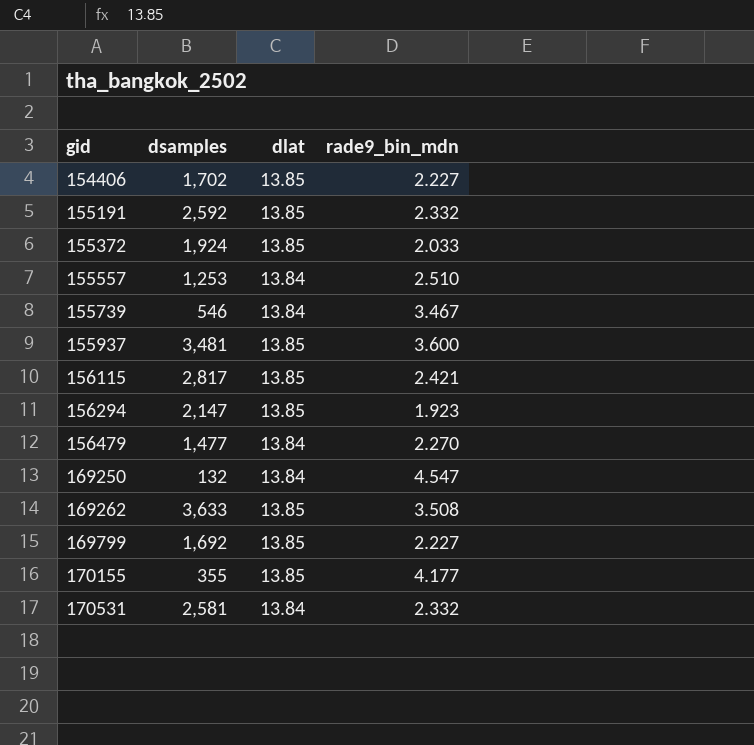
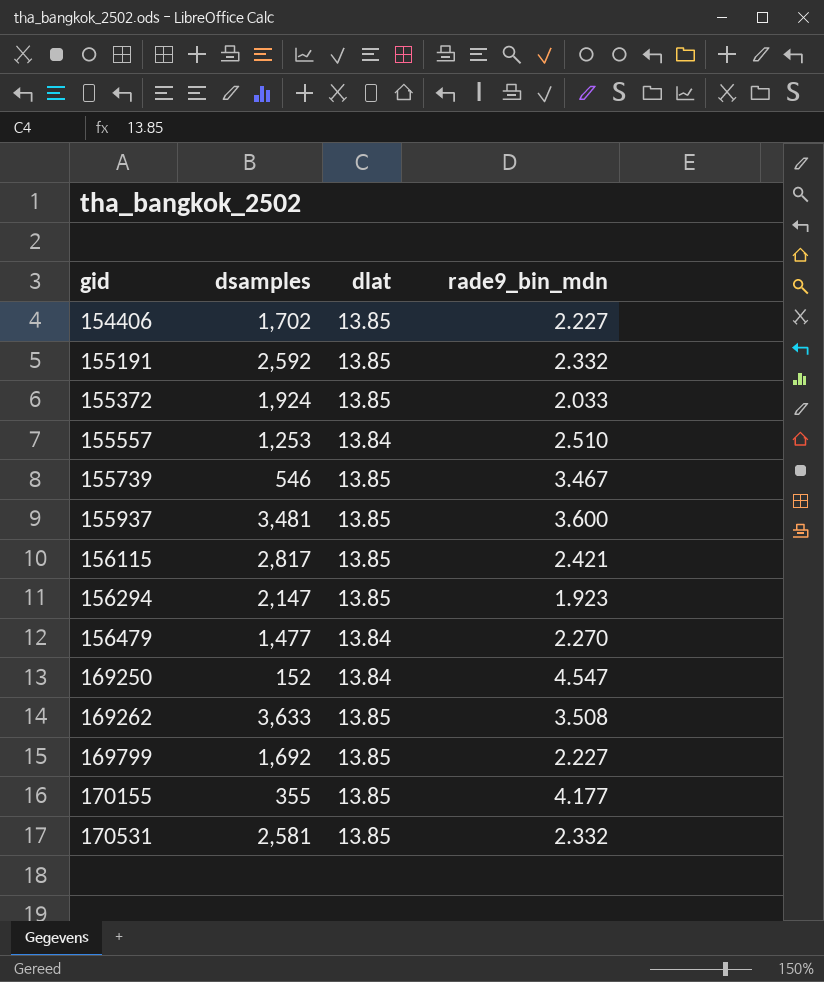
155739 | dlat: 13.84 -> 13.85
169250 | dsamples: 132 -> 152
170531 | dlat: 13.84 -> 13.85

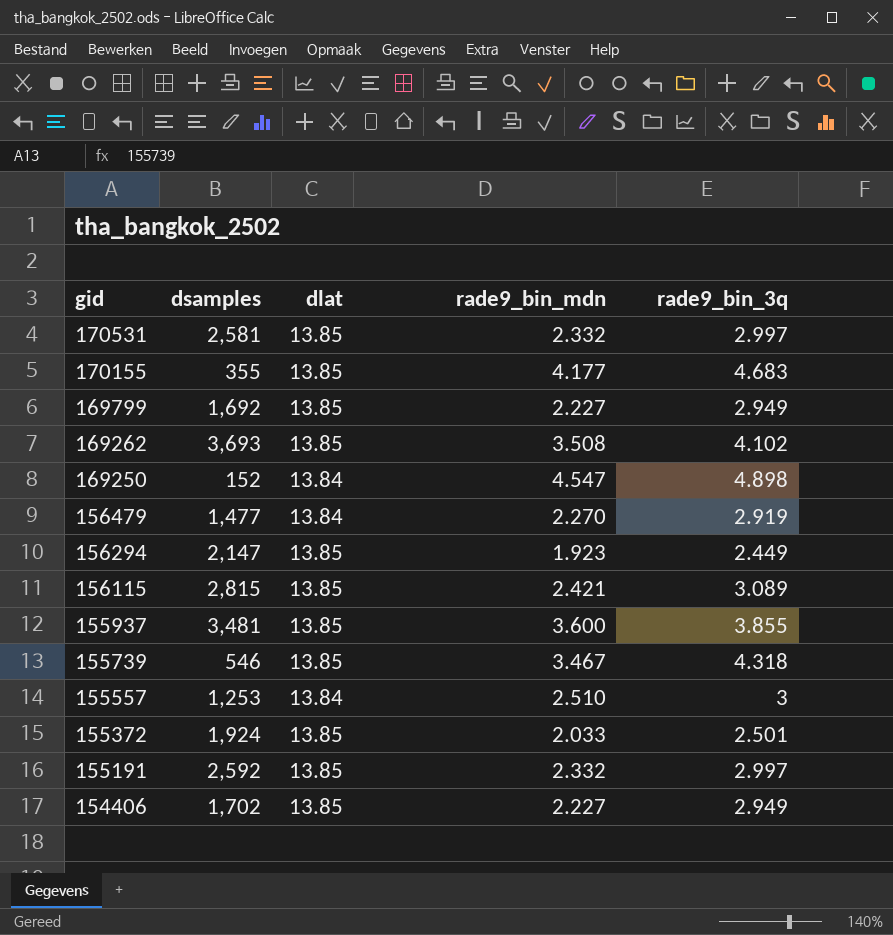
row order: gid ascending -> gid descending
column rade9_bin_3q | position: none -> 5
169262 | dsamples: 3,633 -> 3,693
156115 | dsamples: 2,817 -> 2,815

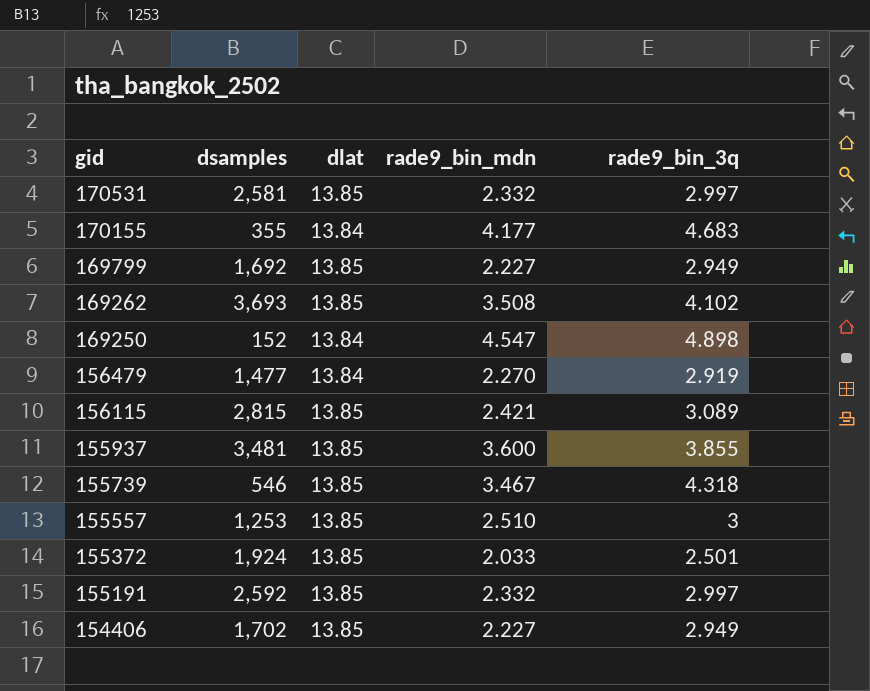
row 156294: 2,147 | 13.85 | 1.923 | 2.449 -> none
170155 | dlat: 13.85 -> 13.84
155557 | dlat: 13.84 -> 13.85

